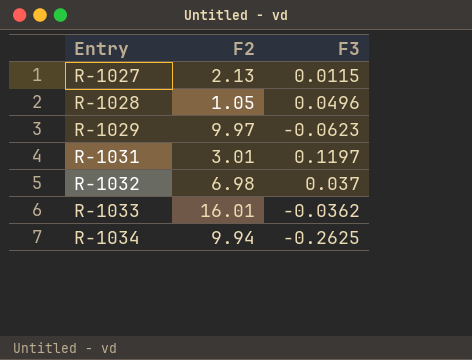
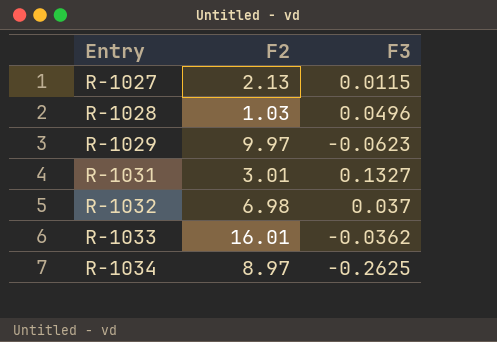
R-1028 | F2: 1.05 -> 1.03
R-1031 | F3: 0.1197 -> 0.1327
R-1034 | F2: 9.94 -> 8.97

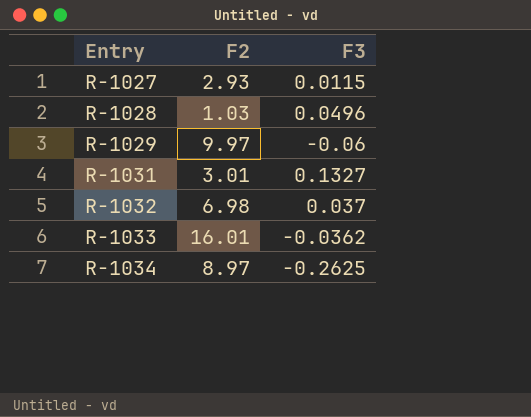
R-1027 | F2: 2.13 -> 2.93
R-1029 | F3: -0.0623 -> -0.06

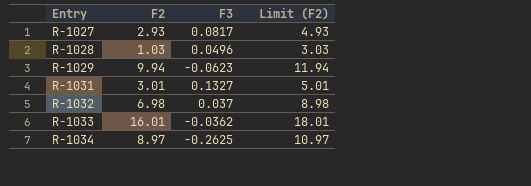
column Limit (F2) | formula: none -> [F2] + 2
R-1027 | F3: 0.0115 -> 0.0817
R-1029 | F2: 9.97 -> 9.94
R-1029 | F3: -0.06 -> -0.0623

